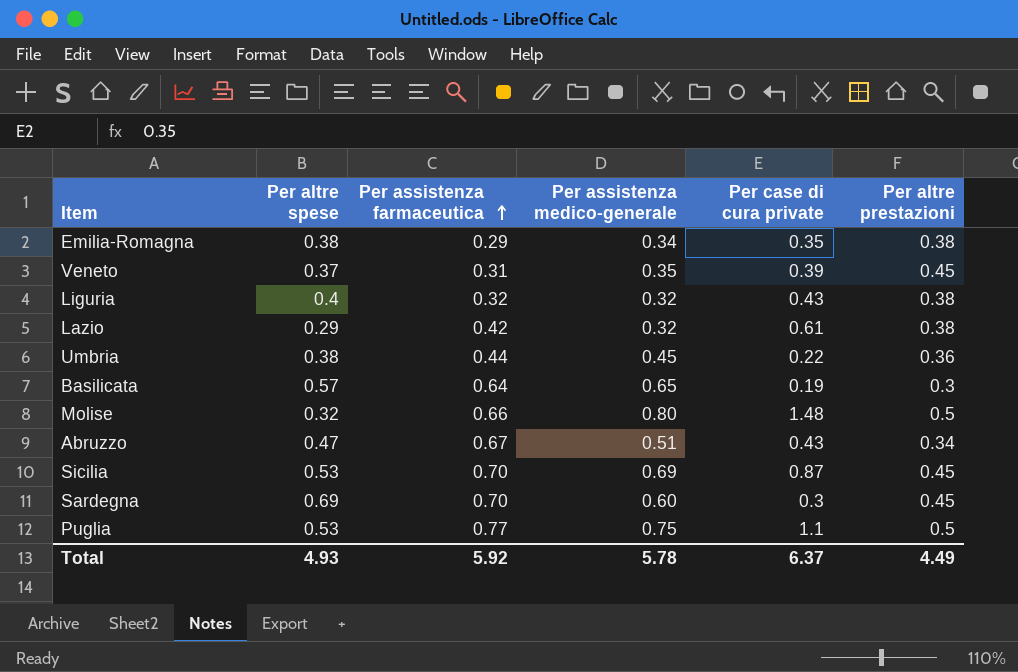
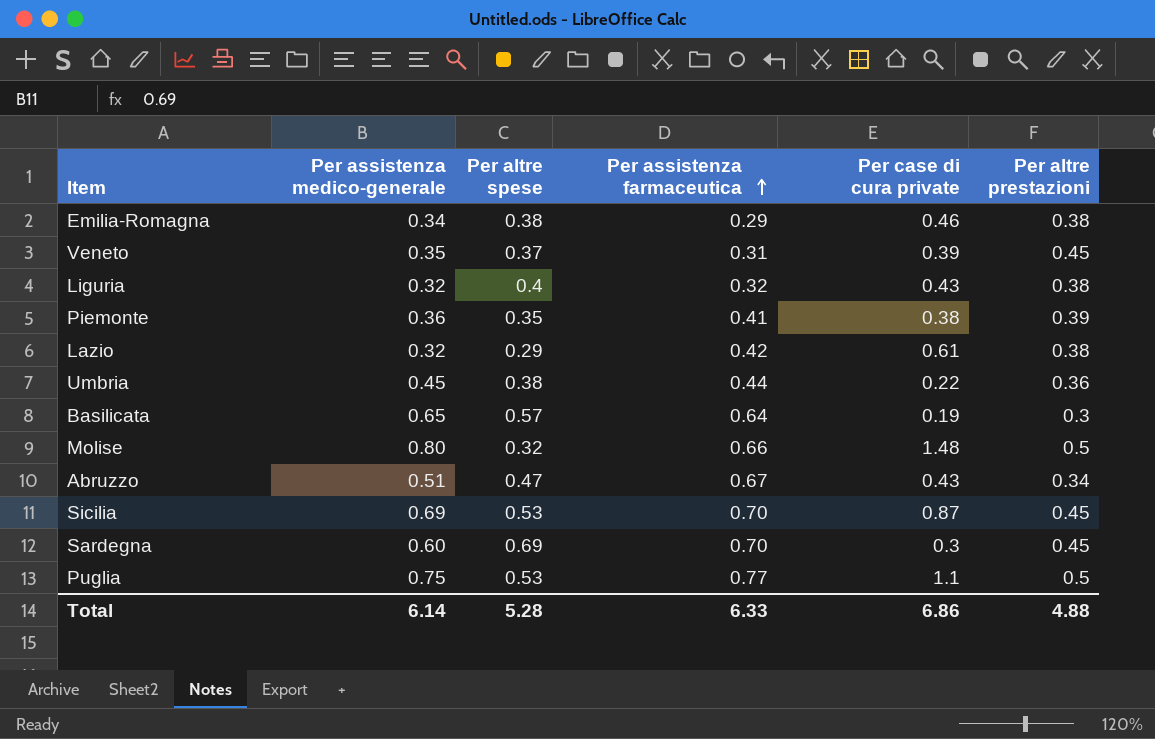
column Per assistenza medico-generale | position: 4 -> 2
Emilia-Romagna | Per case di cura private: 0.35 -> 0.46
row Piemonte: none -> 0.36 | 0.35 | 0.41 | 0.38 | 0.39
Total | Per assistenza medico-generale: 5.78 -> 6.14
Total | Per altre spese: 4.93 -> 5.28
Total | Per assistenza farmaceutica: 5.92 -> 6.33
Total | Per case di cura private: 6.37 -> 6.86
Total | Per altre prestazioni: 4.49 -> 4.88

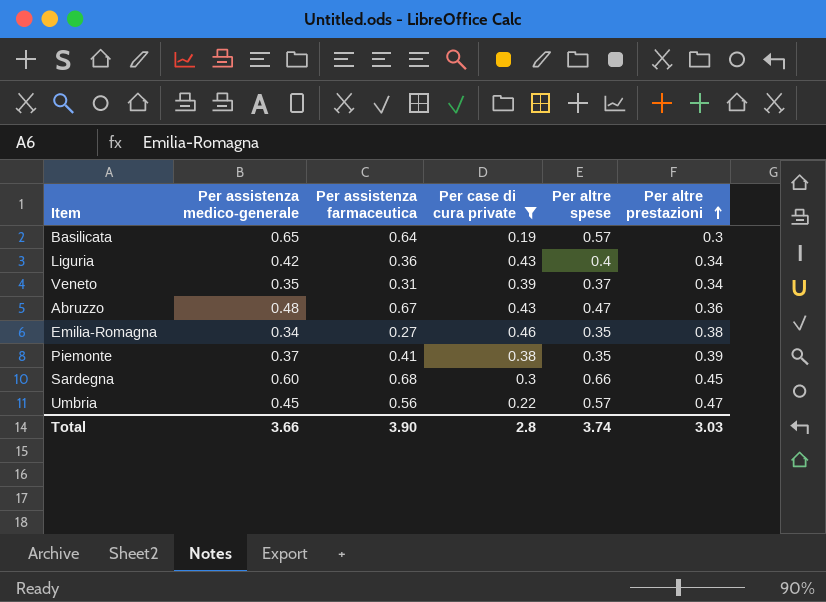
filter: none -> Per case di cura private <= 0.46
row order: Per assistenza farmaceutica ascending -> Per altre prestazioni ascending
column Per altre spese | position: 3 -> 5
Liguria | Per assistenza medico-generale: 0.32 -> 0.42
Liguria | Per assistenza farmaceutica: 0.32 -> 0.36
Liguria | Per altre prestazioni: 0.38 -> 0.34
Veneto | Per altre prestazioni: 0.45 -> 0.34
Abruzzo | Per assistenza medico-generale: 0.51 -> 0.48
Abruzzo | Per altre prestazioni: 0.34 -> 0.36
Emilia-Romagna | Per assistenza farmaceutica: 0.29 -> 0.27
Emilia-Romagna | Per altre spese: 0.38 -> 0.35
Piemonte | Per assistenza medico-generale: 0.36 -> 0.37
Sardegna | Per assistenza farmaceutica: 0.70 -> 0.68
Sardegna | Per altre spese: 0.69 -> 0.66
Umbria | Per assistenza farmaceutica: 0.44 -> 0.56
Umbria | Per altre spese: 0.38 -> 0.57
Umbria | Per altre prestazioni: 0.36 -> 0.47
Total | Per assistenza medico-generale: 6.14 -> 3.66
Total | Per assistenza farmaceutica: 6.33 -> 3.90
Total | Per case di cura private: 6.86 -> 2.8
Total | Per altre spese: 5.28 -> 3.74
Total | Per altre prestazioni: 4.88 -> 3.03

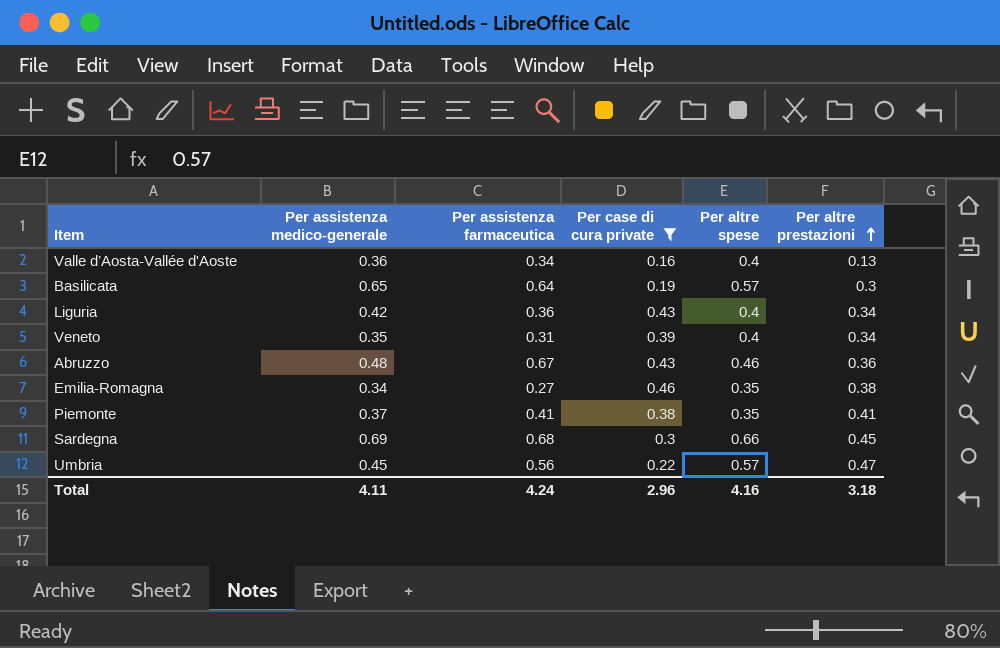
row Valle d’Aosta-Vallée d'Aoste: none -> 0.36 | 0.34 | 0.16 | 0.4 | 0.13
Veneto | Per altre spese: 0.37 -> 0.4
Abruzzo | Per altre spese: 0.47 -> 0.46
Piemonte | Per altre prestazioni: 0.39 -> 0.41
Sardegna | Per assistenza medico-generale: 0.60 -> 0.69
Total | Per assistenza medico-generale: 3.66 -> 4.11
Total | Per assistenza farmaceutica: 3.90 -> 4.24
Total | Per case di cura private: 2.8 -> 2.96
Total | Per altre spese: 3.74 -> 4.16
Total | Per altre prestazioni: 3.03 -> 3.18

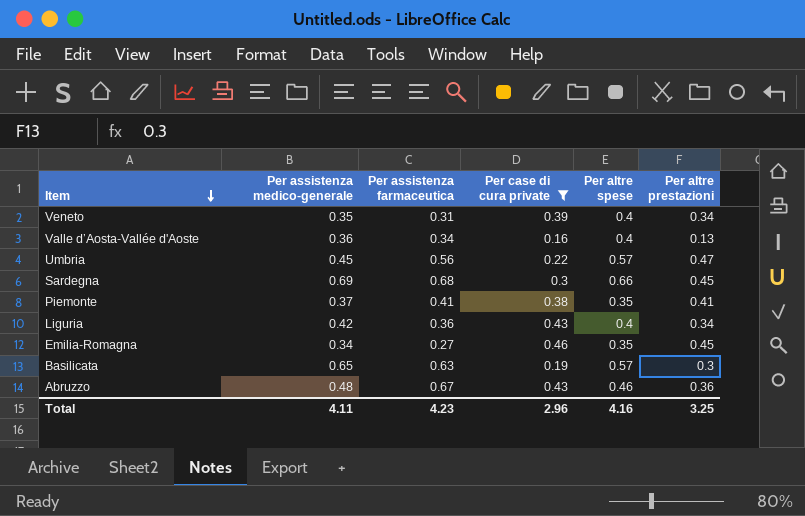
row order: Per altre prestazioni ascending -> Item descending
Emilia-Romagna | Per altre prestazioni: 0.38 -> 0.45
Basilicata | Per assistenza farmaceutica: 0.64 -> 0.63
Total | Per assistenza farmaceutica: 4.24 -> 4.23
Total | Per altre prestazioni: 3.18 -> 3.25

